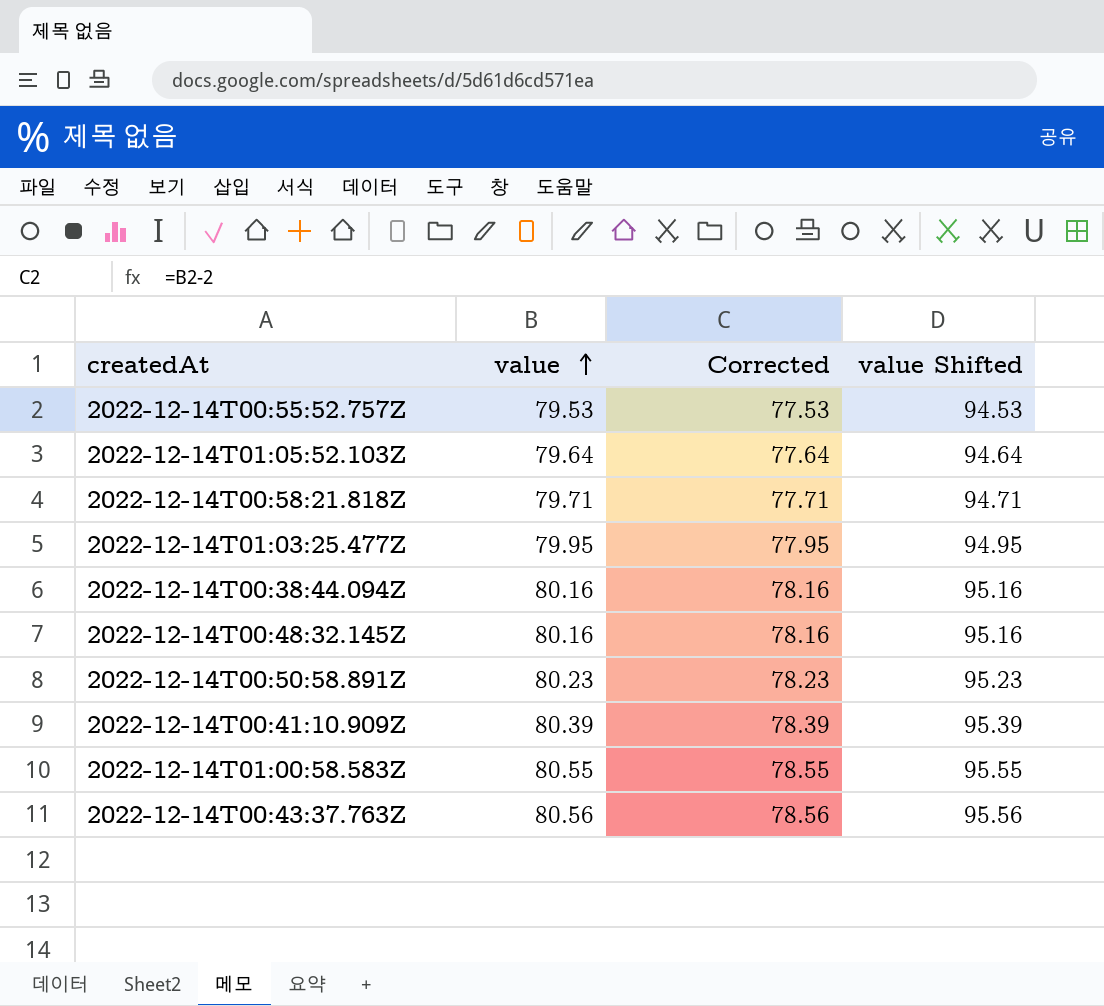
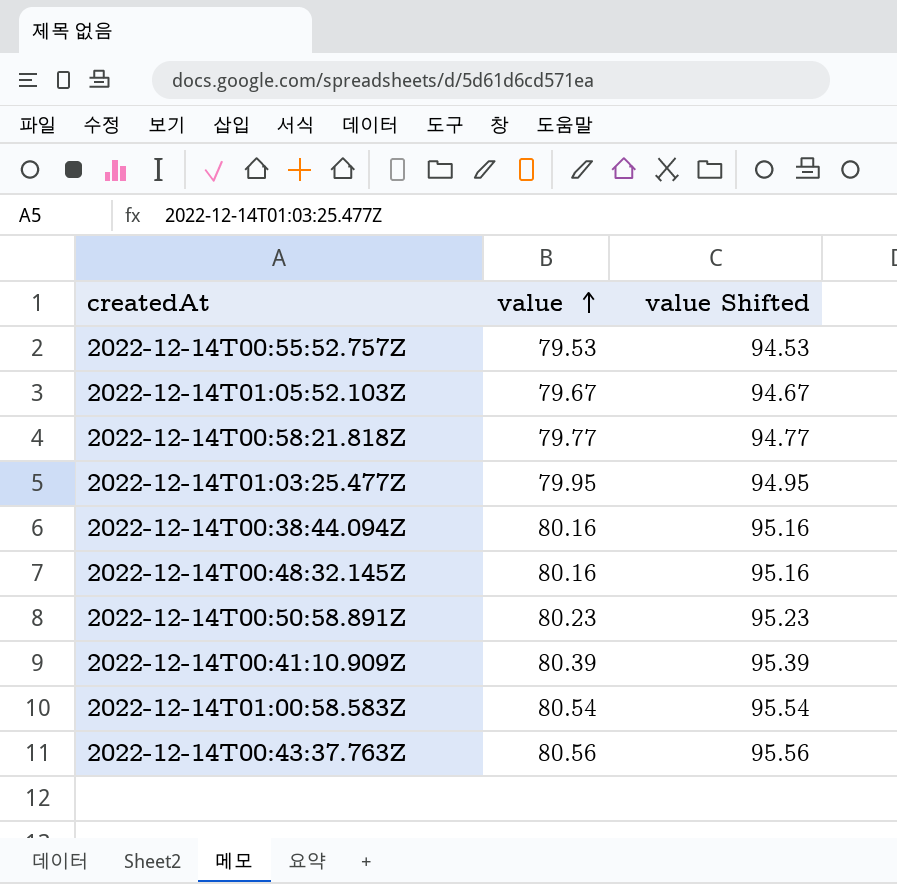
column Corrected | formula: [value] - 2 -> none
2022-12-14T01:05:52.103Z | value: 79.64 -> 79.67
2022-12-14T01:05:52.103Z | value Shifted: 94.64 -> 94.67
2022-12-14T00:58:21.818Z | value: 79.71 -> 79.77
2022-12-14T00:58:21.818Z | value Shifted: 94.71 -> 94.77
2022-12-14T01:00:58.583Z | value: 80.55 -> 80.54
2022-12-14T01:00:58.583Z | value Shifted: 95.55 -> 95.54

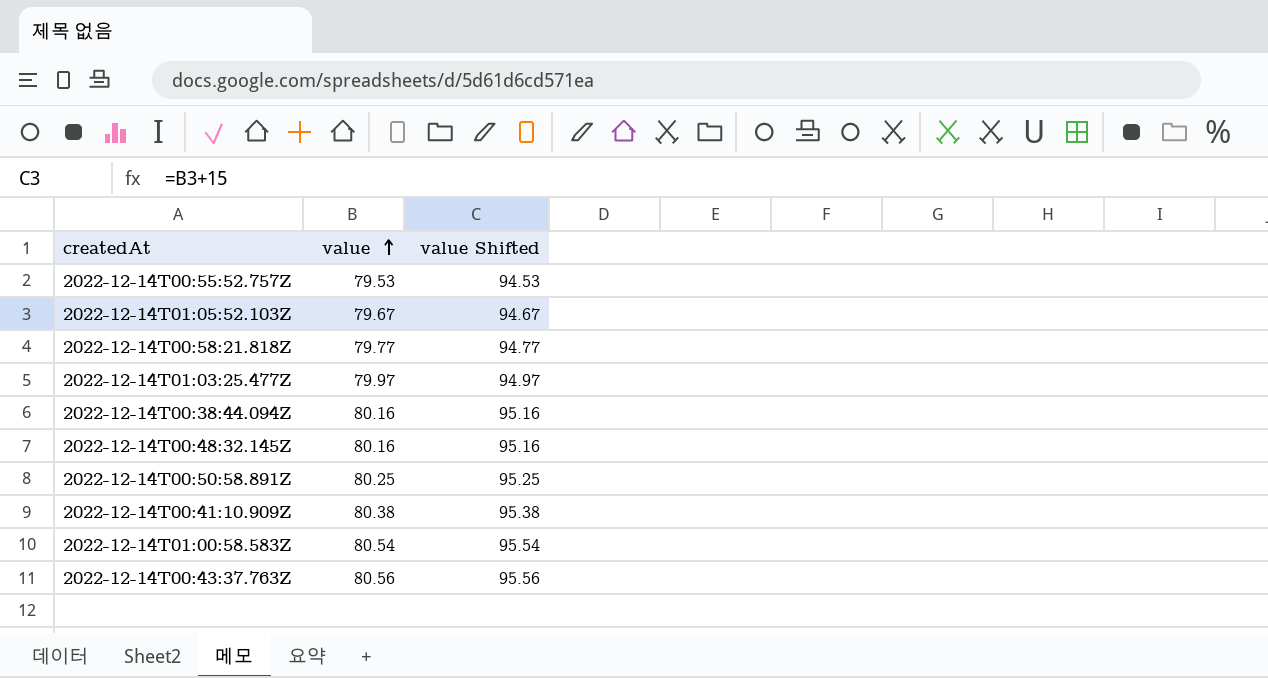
2022-12-14T01:03:25.477Z | value: 79.95 -> 79.97
2022-12-14T01:03:25.477Z | value Shifted: 94.95 -> 94.97
2022-12-14T00:50:58.891Z | value: 80.23 -> 80.25
2022-12-14T00:50:58.891Z | value Shifted: 95.23 -> 95.25
2022-12-14T00:41:10.909Z | value: 80.39 -> 80.38
2022-12-14T00:41:10.909Z | value Shifted: 95.39 -> 95.38

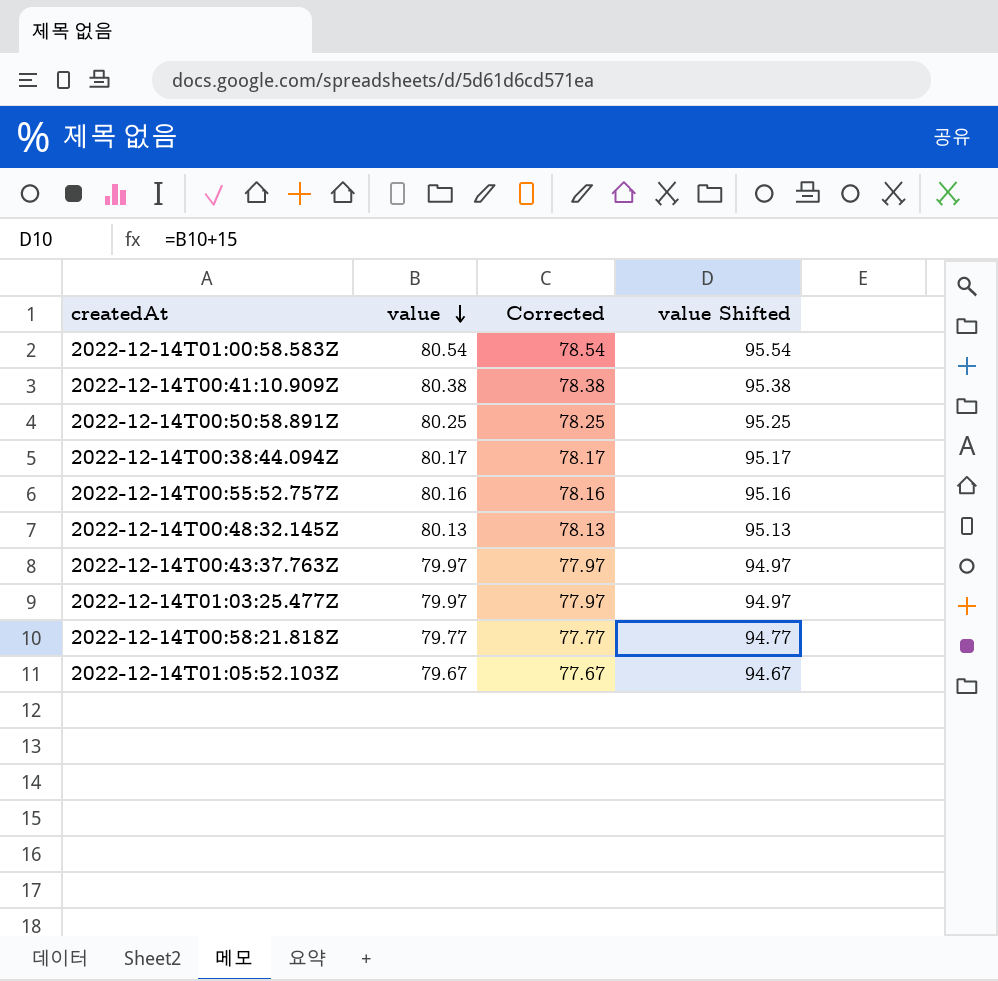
row order: value ascending -> value descending
column Corrected | formula: none -> [value] - 2
2022-12-14T00:38:44.094Z | value: 80.16 -> 80.17
2022-12-14T00:38:44.094Z | value Shifted: 95.16 -> 95.17
2022-12-14T00:55:52.757Z | value: 79.53 -> 80.16
2022-12-14T00:55:52.757Z | value Shifted: 94.53 -> 95.16
2022-12-14T00:48:32.145Z | value: 80.16 -> 80.13
2022-12-14T00:48:32.145Z | value Shifted: 95.16 -> 95.13
2022-12-14T00:43:37.763Z | value: 80.56 -> 79.97
2022-12-14T00:43:37.763Z | value Shifted: 95.56 -> 94.97

